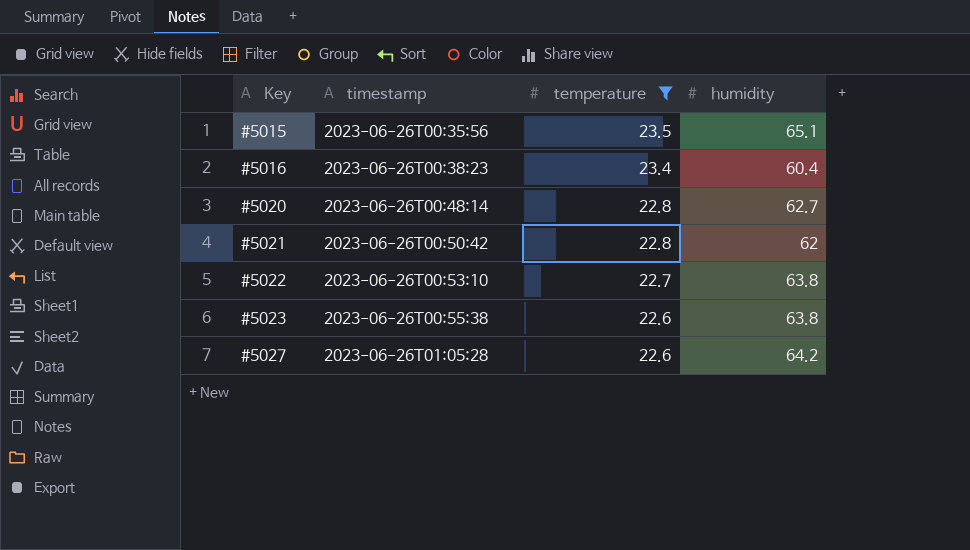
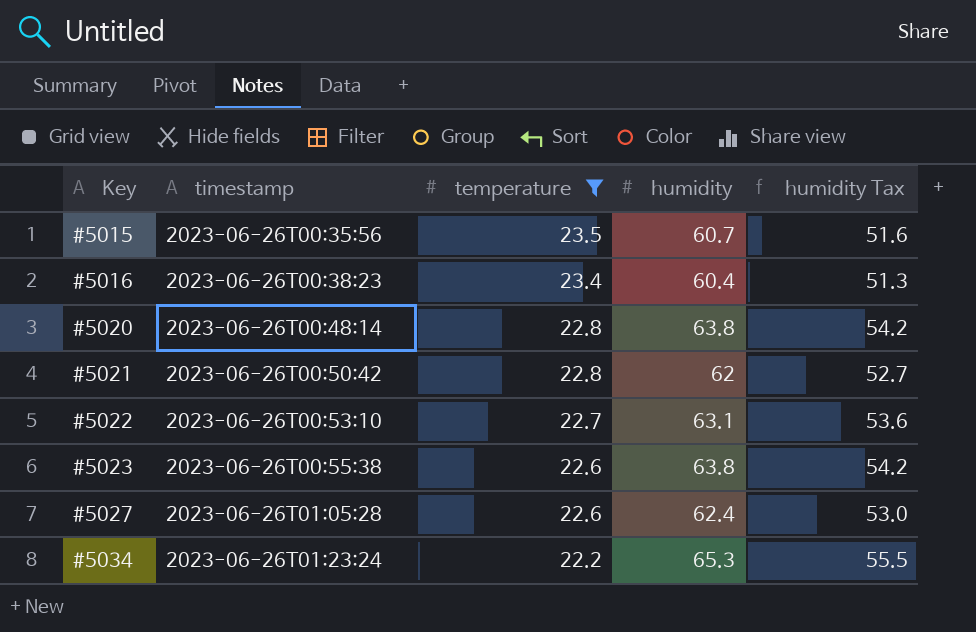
column humidity Tax | formula: none -> [humidity] * 0.85
#5015 | humidity: 65.1 -> 60.7
#5020 | humidity: 62.7 -> 63.8
#5022 | humidity: 63.8 -> 63.1
#5027 | humidity: 64.2 -> 62.4
row #5034: none -> 2023-06-26T01:23:24 | 22.2 | 65.3 | 55.5

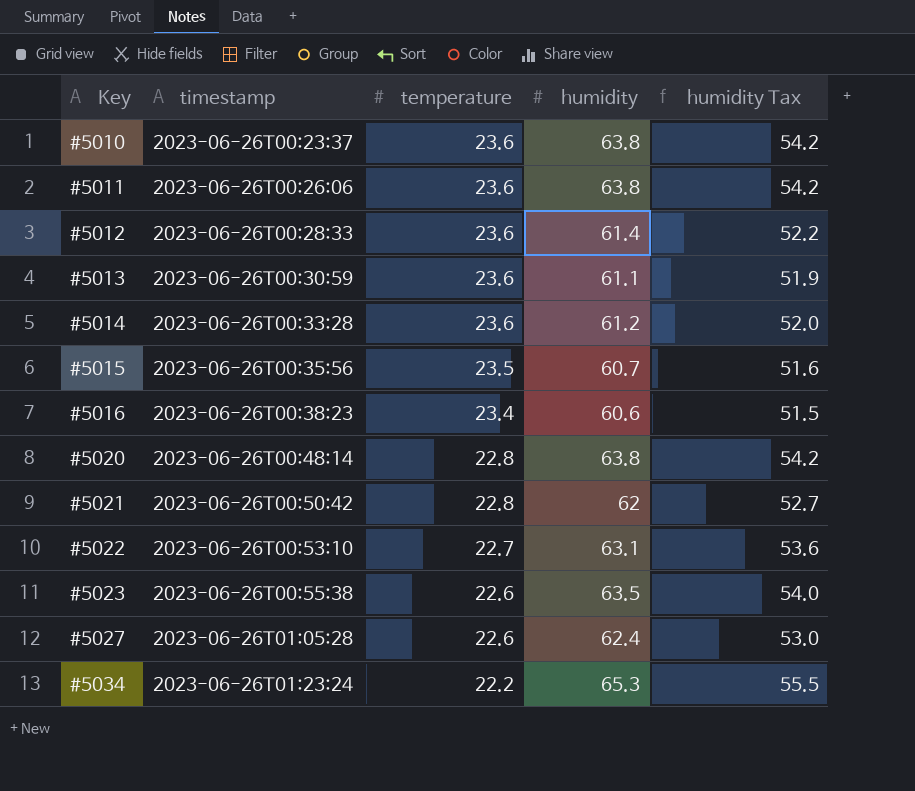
filter: temperature != 23.6 -> none
#5016 | humidity: 60.4 -> 60.6
#5016 | humidity Tax: 51.3 -> 51.5
#5023 | humidity: 63.8 -> 63.5
#5023 | humidity Tax: 54.2 -> 54.0

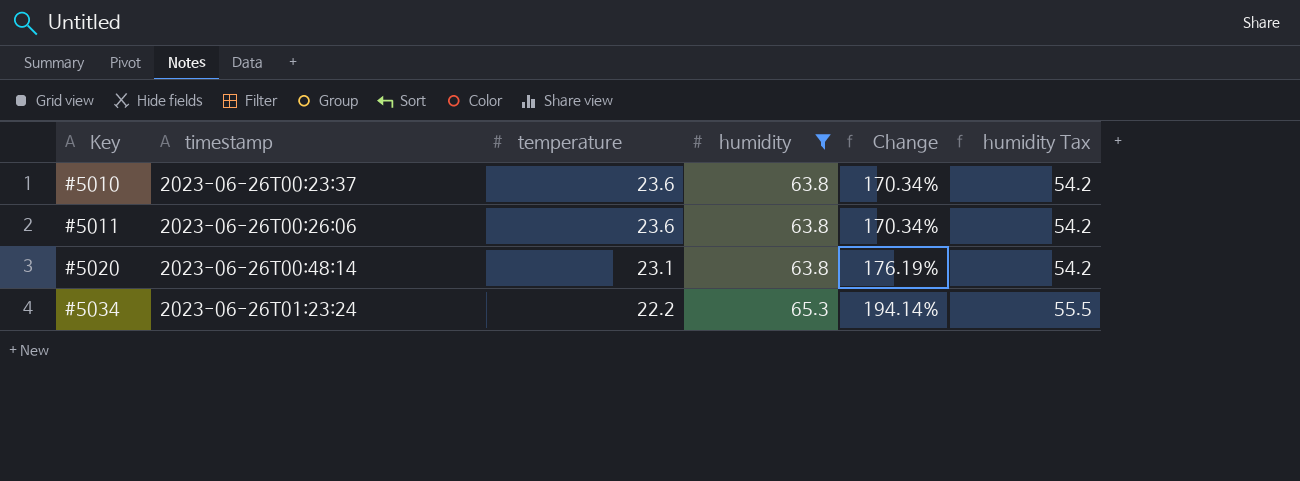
filter: none -> humidity >= 63.8
column Change | formula: none -> ([humidity] - [temperature]) / [temperature]
#5020 | temperature: 22.8 -> 23.1

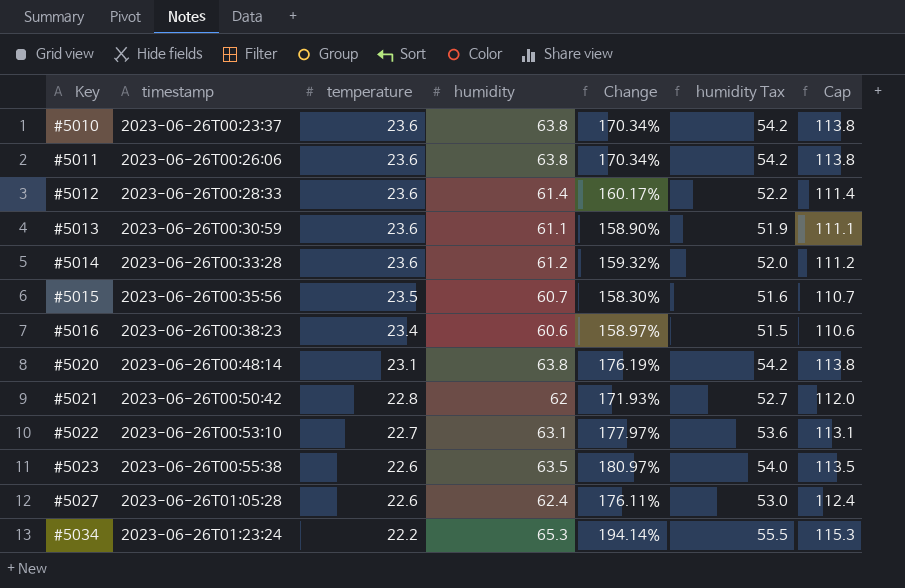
filter: humidity >= 63.8 -> none
column Cap | formula: none -> [humidity] + 50

